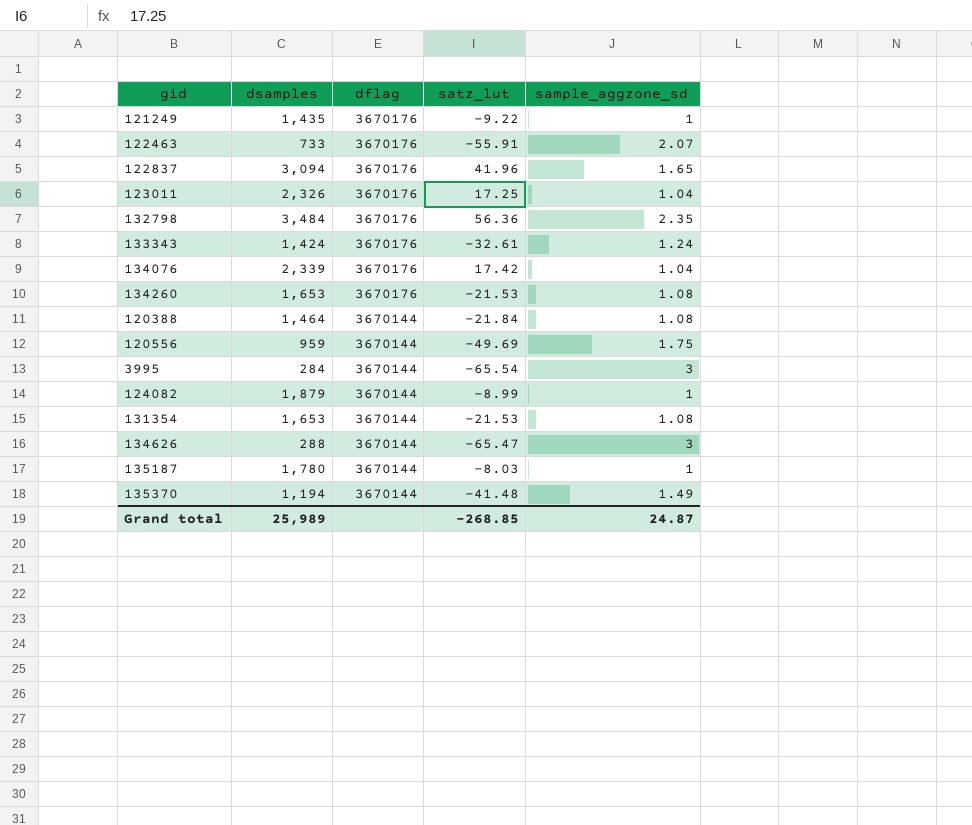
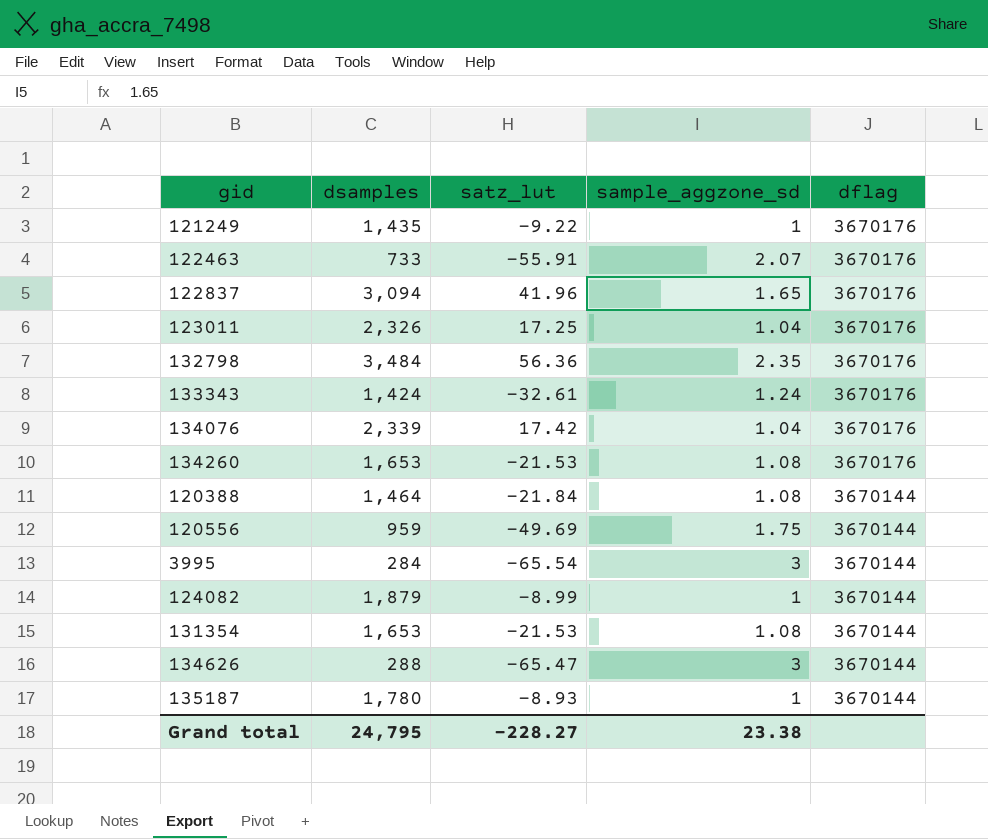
column dflag | position: 3 -> 5
row 135370: 1,194 | 3670144 | -41.48 | 1.49 -> none
135187 | satz_lut: -8.03 -> -8.93
Grand total | dsamples: 25,989 -> 24,795
Grand total | satz_lut: -268.85 -> -228.27
Grand total | sample_aggzone_sd: 24.87 -> 23.38

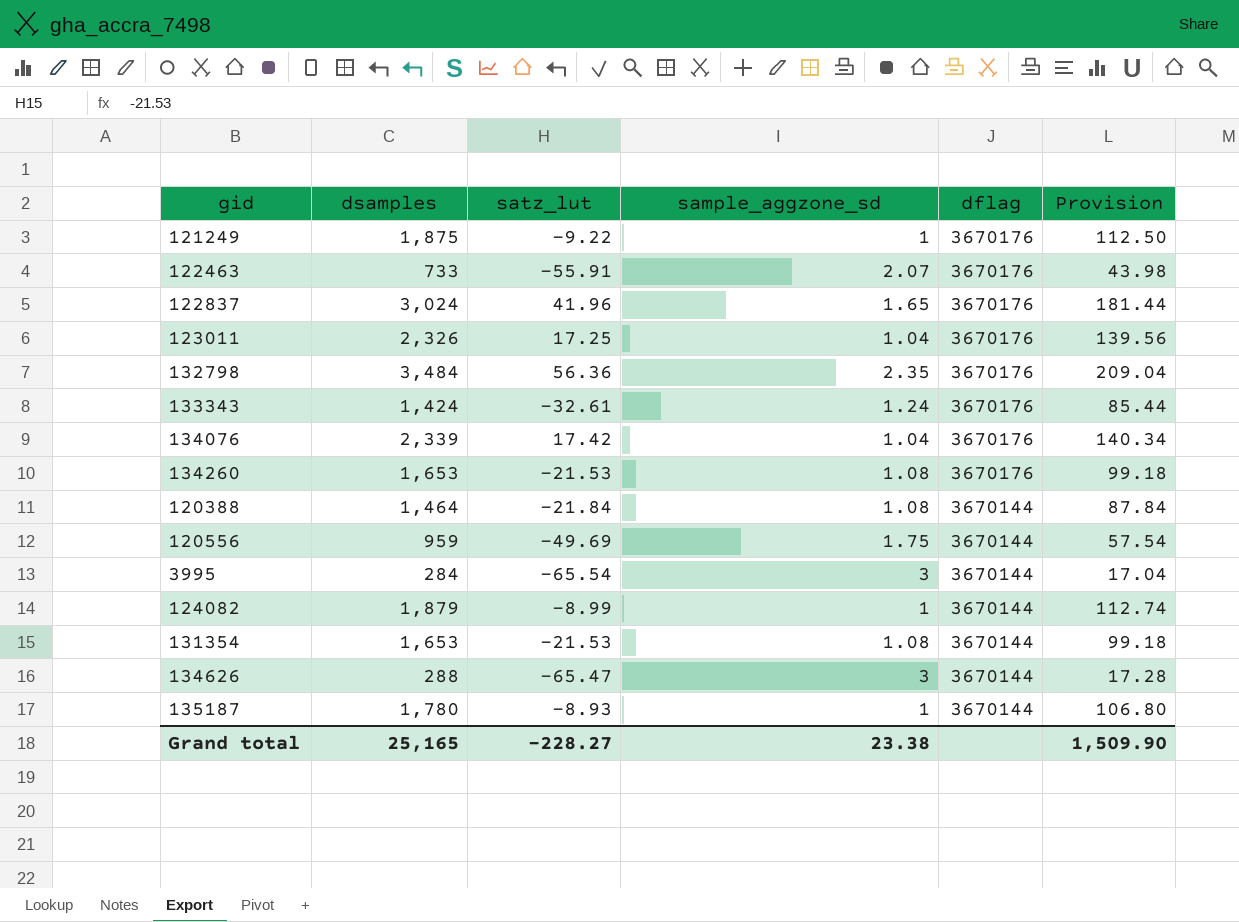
column Provision | formula: none -> [dsamples] * 0.06
121249 | dsamples: 1,435 -> 1,875
122837 | dsamples: 3,094 -> 3,024
Grand total | dsamples: 24,795 -> 25,165

